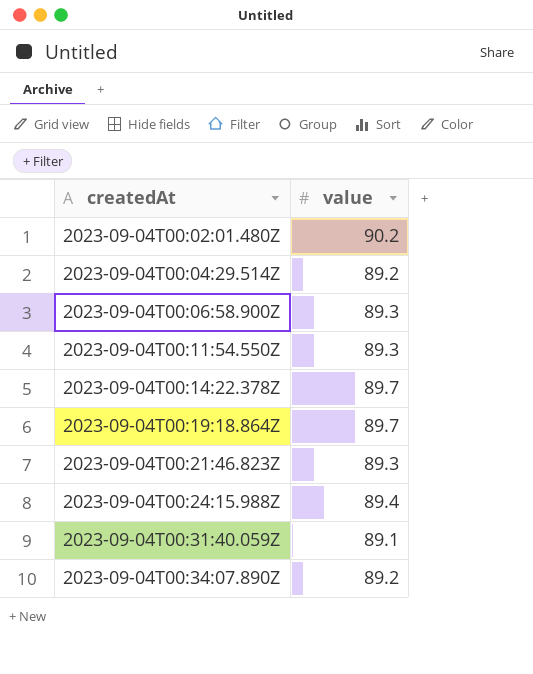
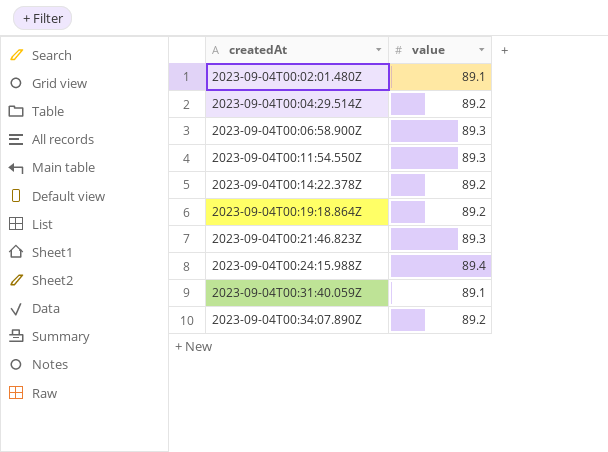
2023-09-04T00:02:01.480Z | value: 90.2 -> 89.1
2023-09-04T00:14:22.378Z | value: 89.7 -> 89.2
2023-09-04T00:19:18.864Z | value: 89.7 -> 89.2

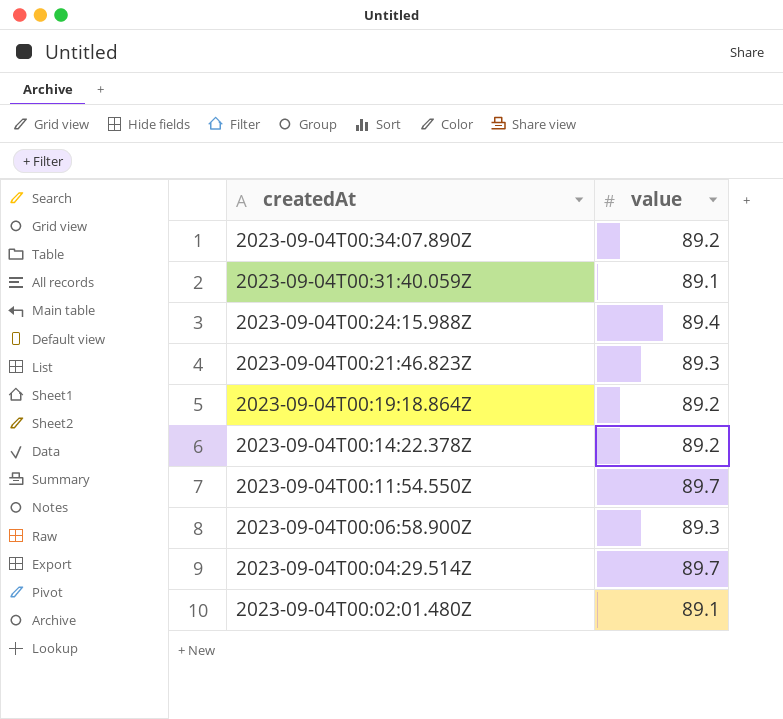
row order: createdAt ascending -> createdAt descending
2023-09-04T00:11:54.550Z | value: 89.3 -> 89.7
2023-09-04T00:04:29.514Z | value: 89.2 -> 89.7

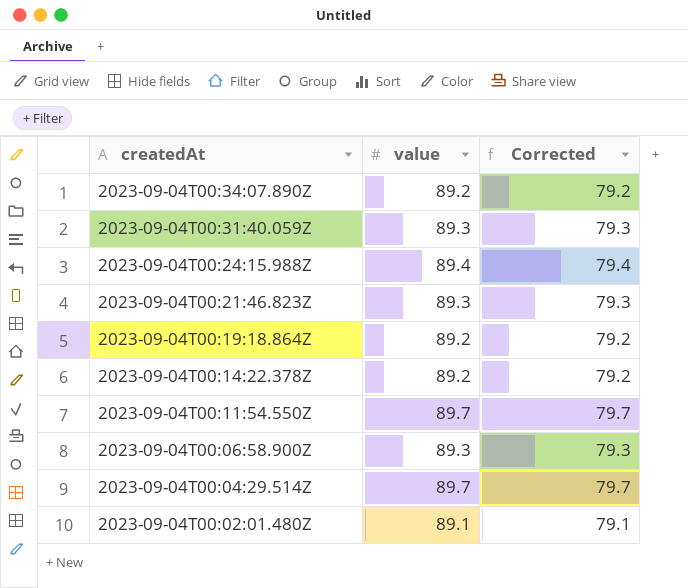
column Corrected | formula: none -> [value] - 10
2023-09-04T00:31:40.059Z | value: 89.1 -> 89.3

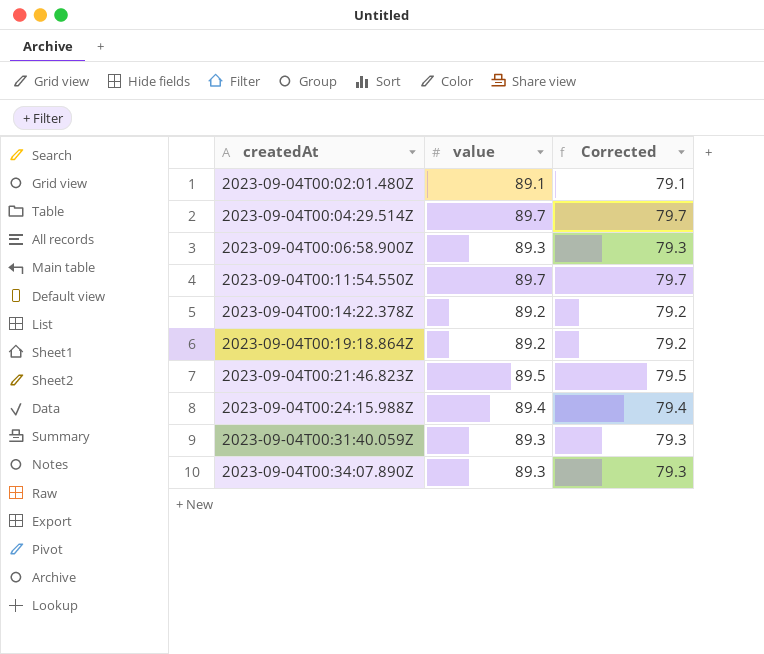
row order: createdAt descending -> createdAt ascending
2023-09-04T00:21:46.823Z | value: 89.3 -> 89.5
2023-09-04T00:21:46.823Z | Corrected: 79.3 -> 79.5
2023-09-04T00:34:07.890Z | value: 89.2 -> 89.3
2023-09-04T00:34:07.890Z | Corrected: 79.2 -> 79.3

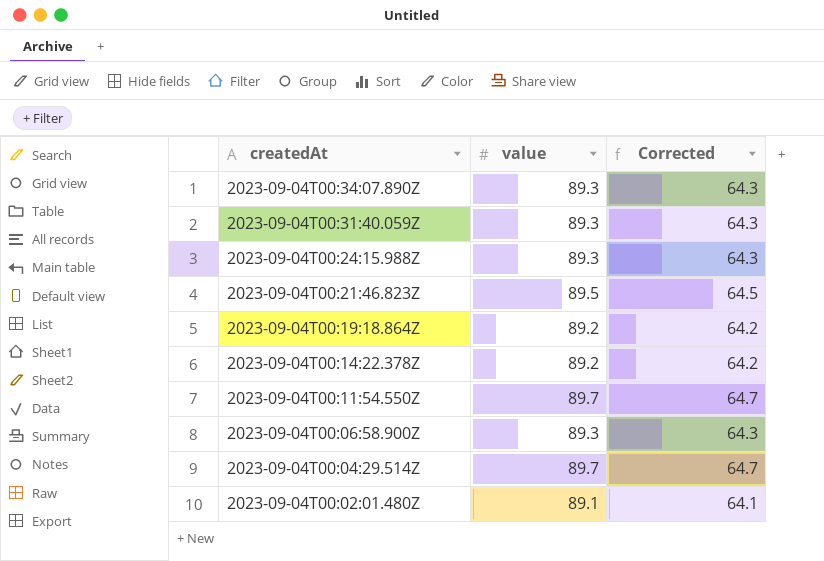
row order: createdAt ascending -> createdAt descending
column Corrected | formula: [value] - 10 -> [value] - 25
2023-09-04T00:24:15.988Z | value: 89.4 -> 89.3

